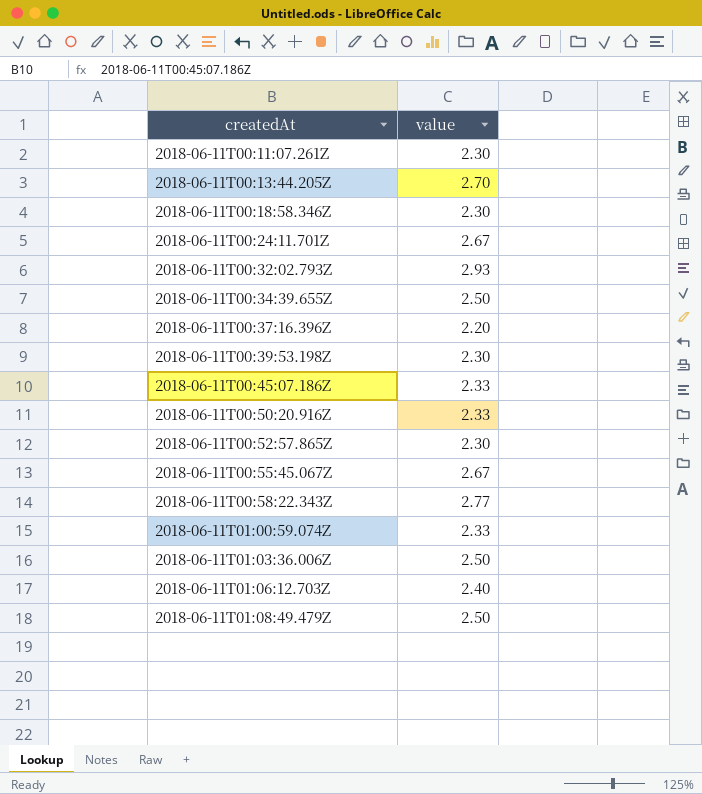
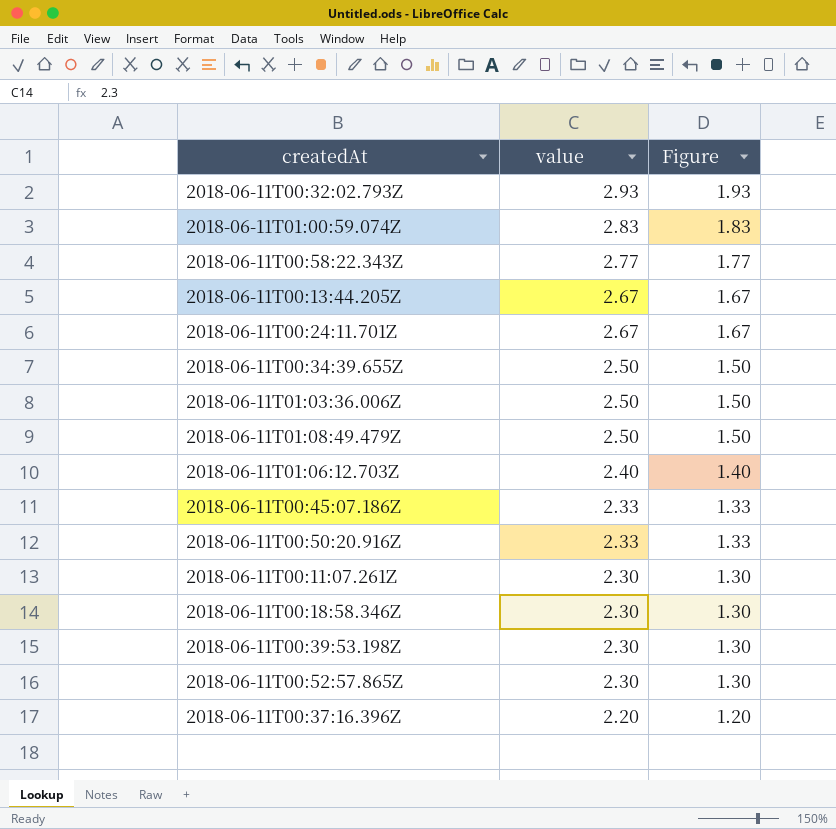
row order: createdAt ascending -> value descending
column Figure | formula: none -> [value] - 1
row 2018-06-11T00:55:45.067Z: 2.67 -> none
2018-06-11T01:00:59.074Z | value: 2.33 -> 2.83
2018-06-11T00:13:44.205Z | value: 2.70 -> 2.67

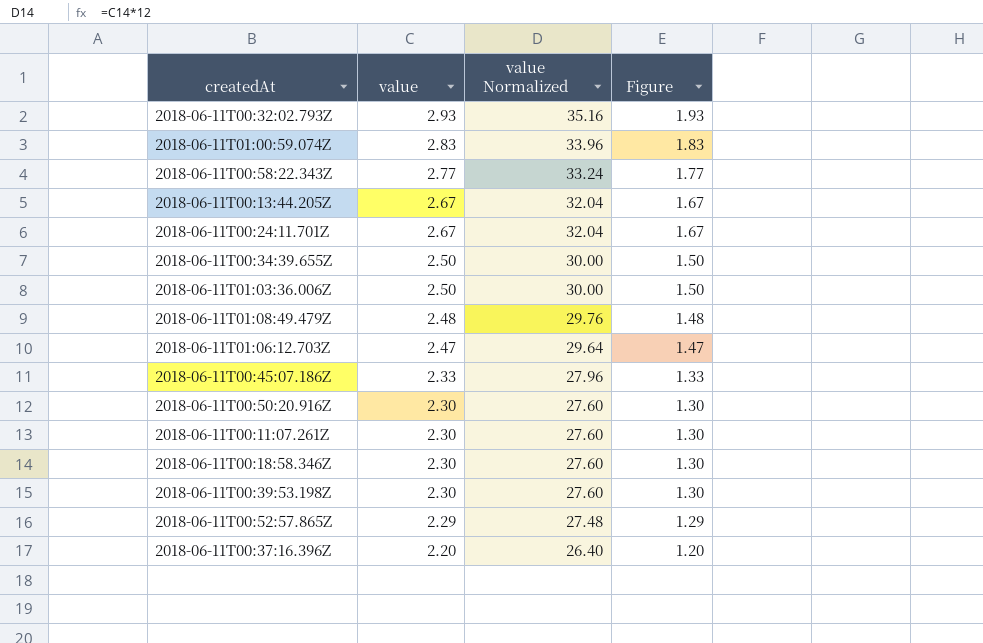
column value Normalized | formula: none -> [value] * 12
2018-06-11T01:08:49.479Z | value: 2.50 -> 2.48
2018-06-11T01:08:49.479Z | Figure: 1.50 -> 1.48
2018-06-11T01:06:12.703Z | value: 2.40 -> 2.47
2018-06-11T01:06:12.703Z | Figure: 1.40 -> 1.47
2018-06-11T00:50:20.916Z | value: 2.33 -> 2.30
2018-06-11T00:50:20.916Z | Figure: 1.33 -> 1.30
2018-06-11T00:52:57.865Z | value: 2.30 -> 2.29
2018-06-11T00:52:57.865Z | Figure: 1.30 -> 1.29

